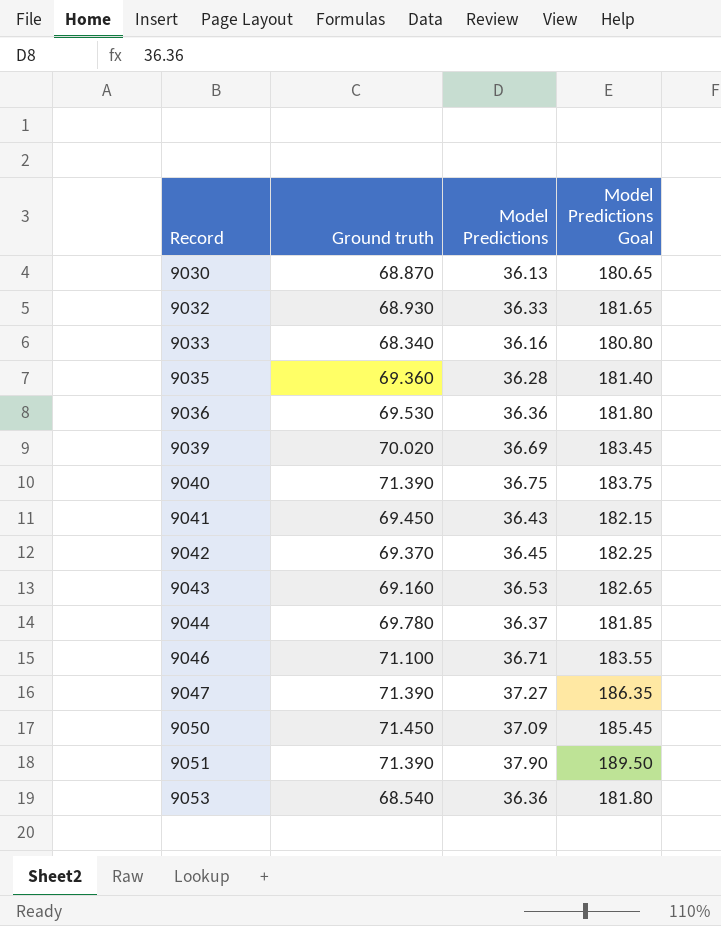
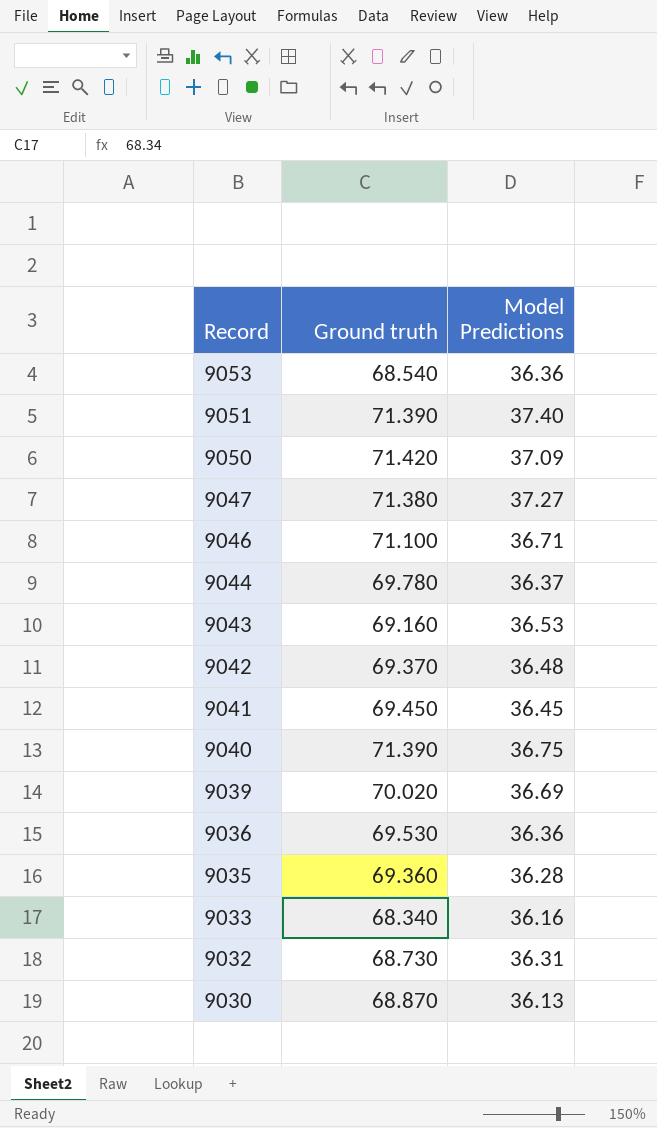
row order: Record ascending -> Record descending
column Model Predictions Goal | formula: [Model Predictions] * 5 -> none
9051 | Model Predictions: 37.90 -> 37.40
9050 | Ground truth: 71.450 -> 71.420
9047 | Ground truth: 71.390 -> 71.380
9042 | Model Predictions: 36.45 -> 36.48
9041 | Model Predictions: 36.43 -> 36.45
9032 | Ground truth: 68.930 -> 68.730
9032 | Model Predictions: 36.33 -> 36.31

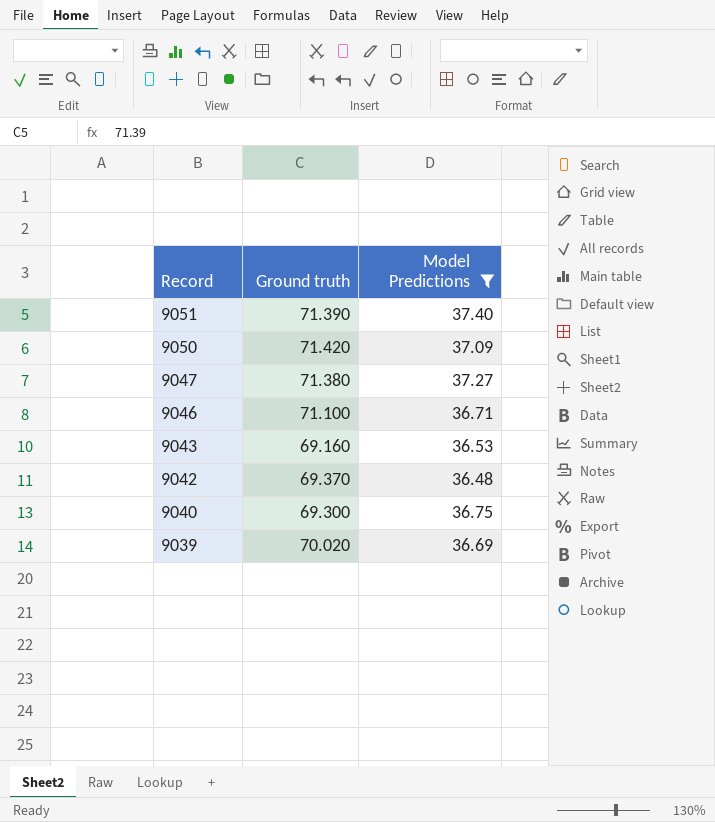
filter: none -> Model Predictions >= 36.48
9040 | Ground truth: 71.390 -> 69.300

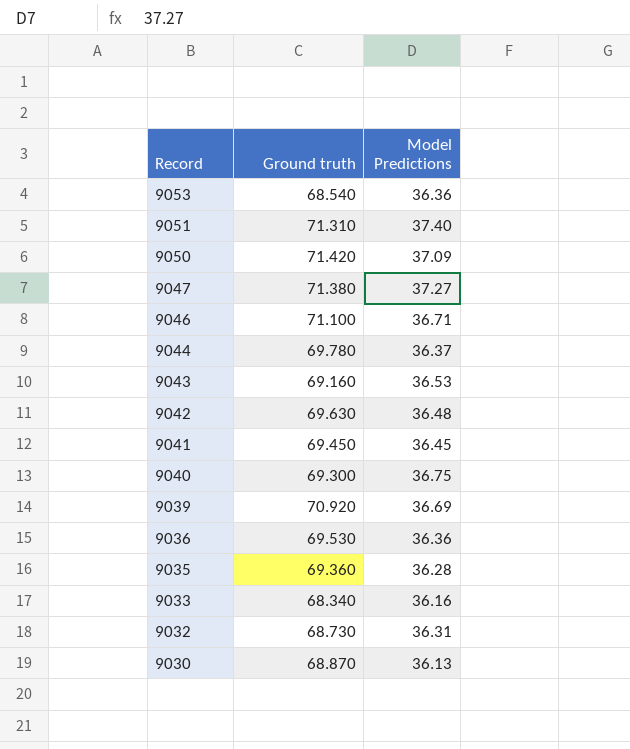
filter: Model Predictions >= 36.48 -> none
9051 | Ground truth: 71.390 -> 71.310
9042 | Ground truth: 69.370 -> 69.630
9039 | Ground truth: 70.020 -> 70.920

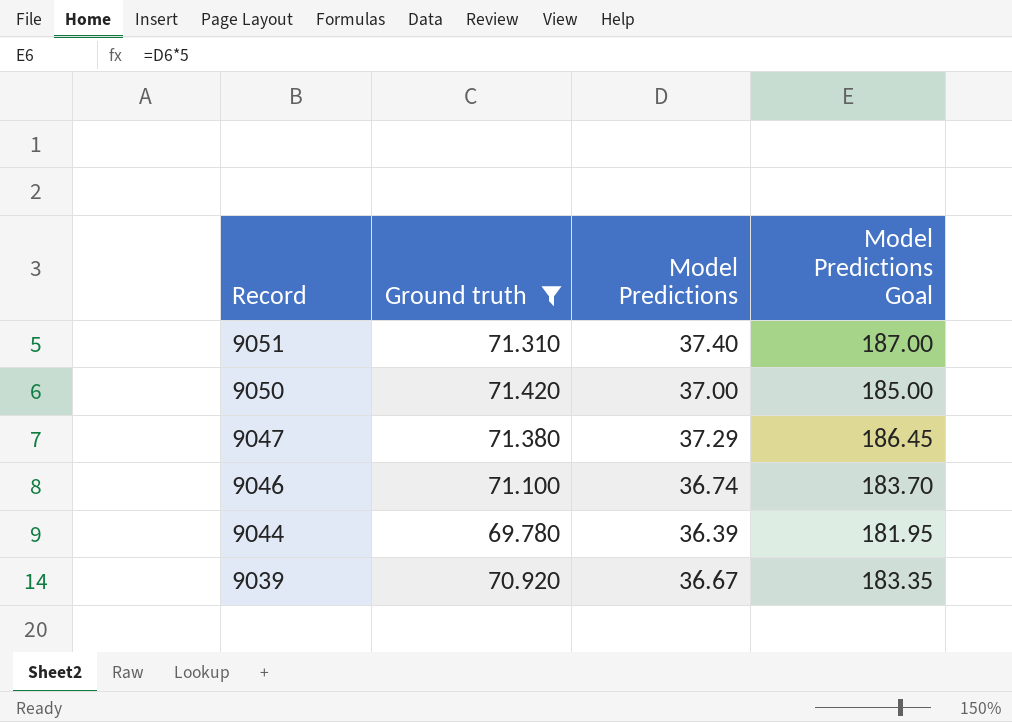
filter: none -> Ground truth >= 69.780
column Model Predictions Goal | formula: none -> [Model Predictions] * 5
9050 | Model Predictions: 37.09 -> 37.00
9047 | Model Predictions: 37.27 -> 37.29
9046 | Model Predictions: 36.71 -> 36.74
9044 | Model Predictions: 36.37 -> 36.39
9039 | Model Predictions: 36.69 -> 36.67

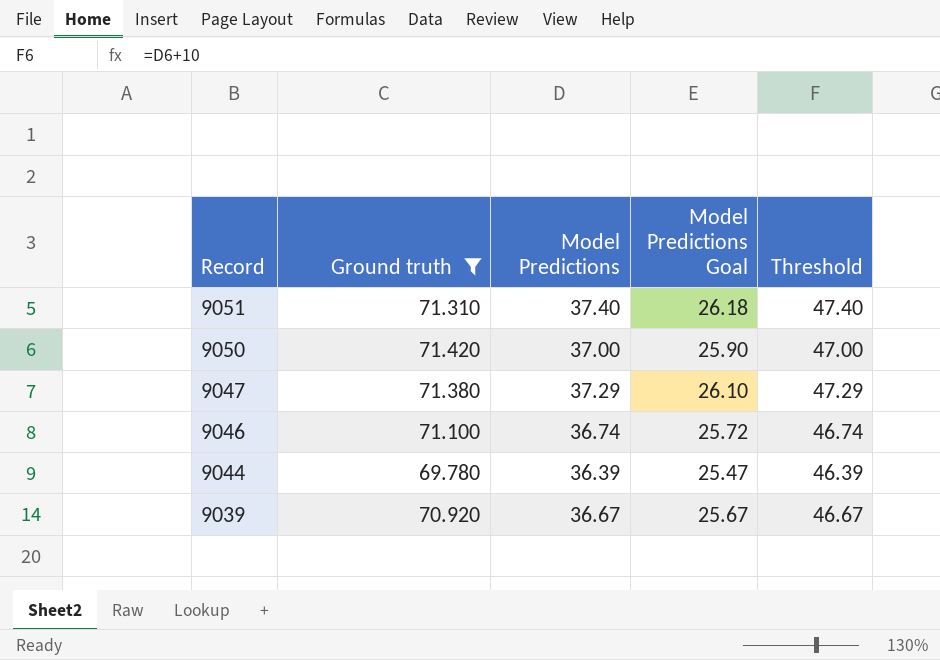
column Model Predictions Goal | formula: [Model Predictions] * 5 -> [Model Predictions] * 0.7
column Threshold | formula: none -> [Model Predictions] + 10

